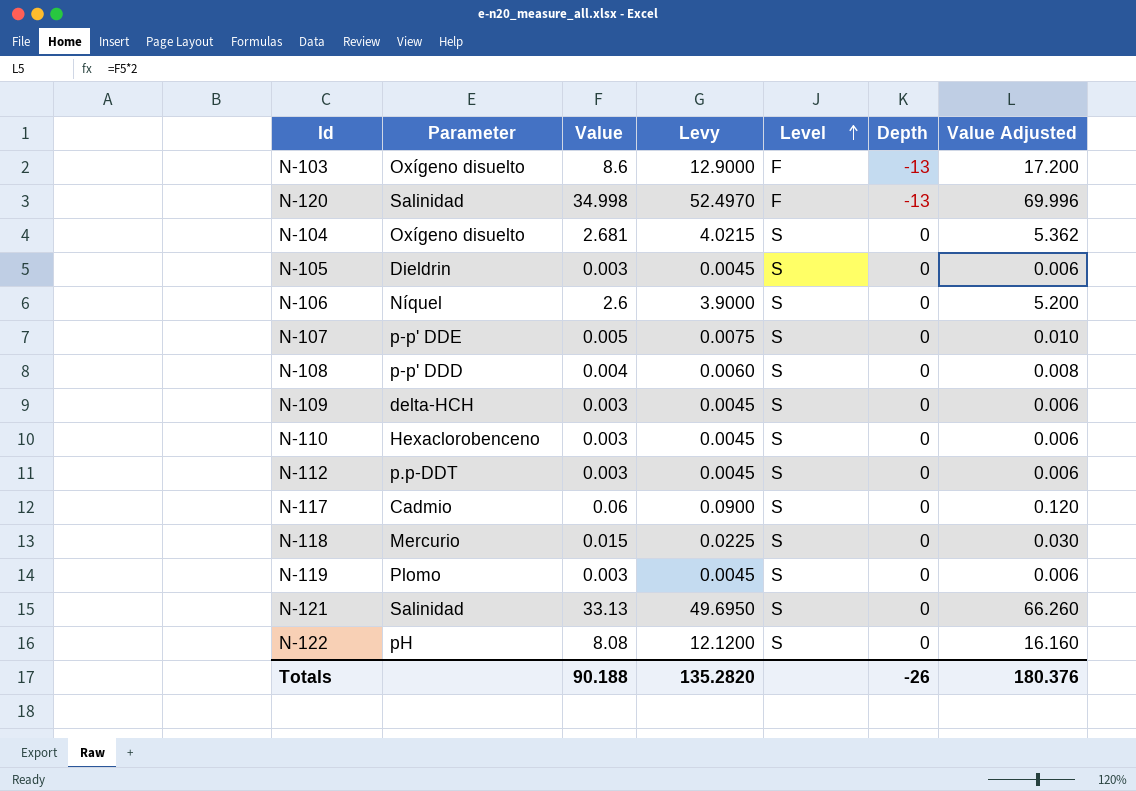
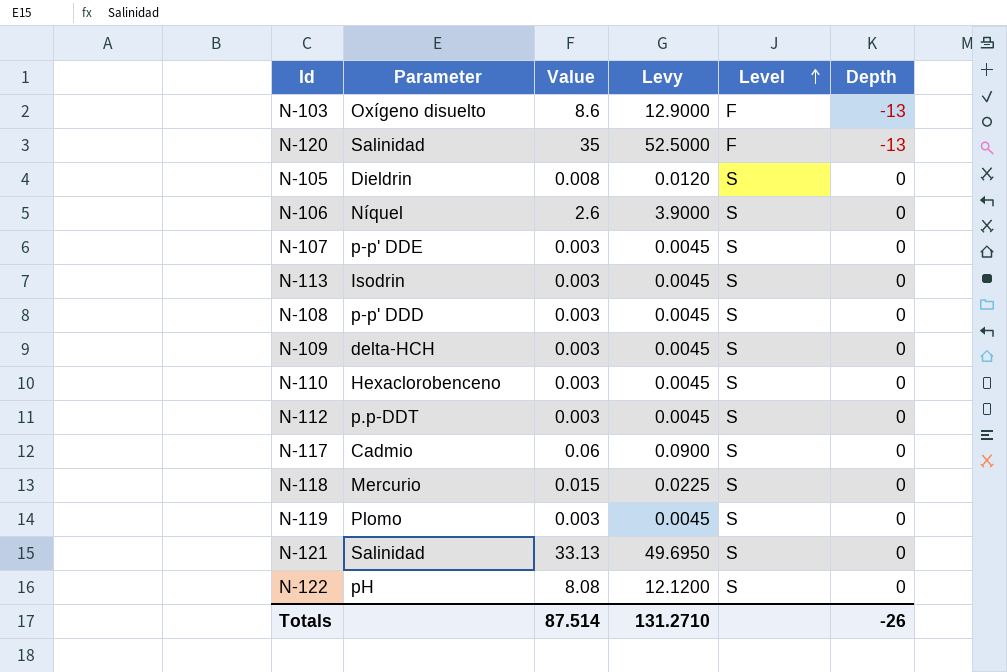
column Value Adjusted | formula: [Value] * 2 -> none
row N-104: Oxígeno disuelto | 2.681 | 4.0215 | S | 0 | 5.362 -> none
N-120 | Value: 34.998 -> 35
N-120 | Levy: 52.4970 -> 52.5000
N-105 | Value: 0.003 -> 0.008
N-105 | Levy: 0.0045 -> 0.0120
N-107 | Value: 0.005 -> 0.003
N-107 | Levy: 0.0075 -> 0.0045
row N-113: none -> Isodrin | 0.003 | 0.0045 | S | 0
N-108 | Value: 0.004 -> 0.003
N-108 | Levy: 0.0060 -> 0.0045
Totals | Value: 90.188 -> 87.514
Totals | Levy: 135.2820 -> 131.2710

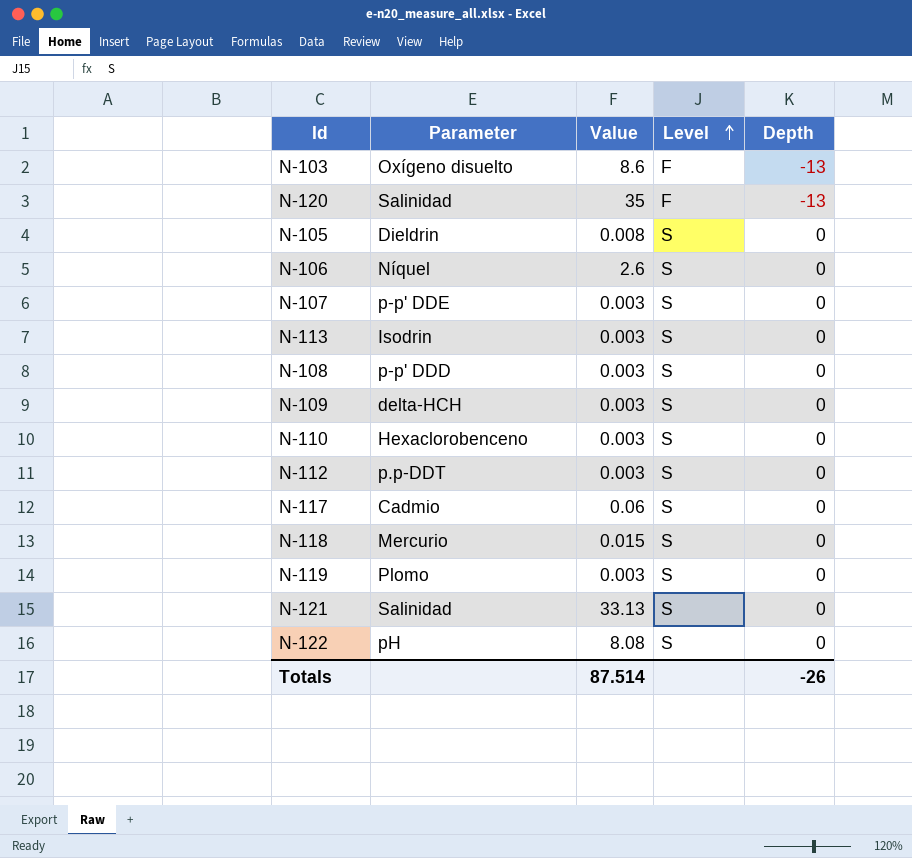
column Levy | formula: [Value] * 1.5 -> none

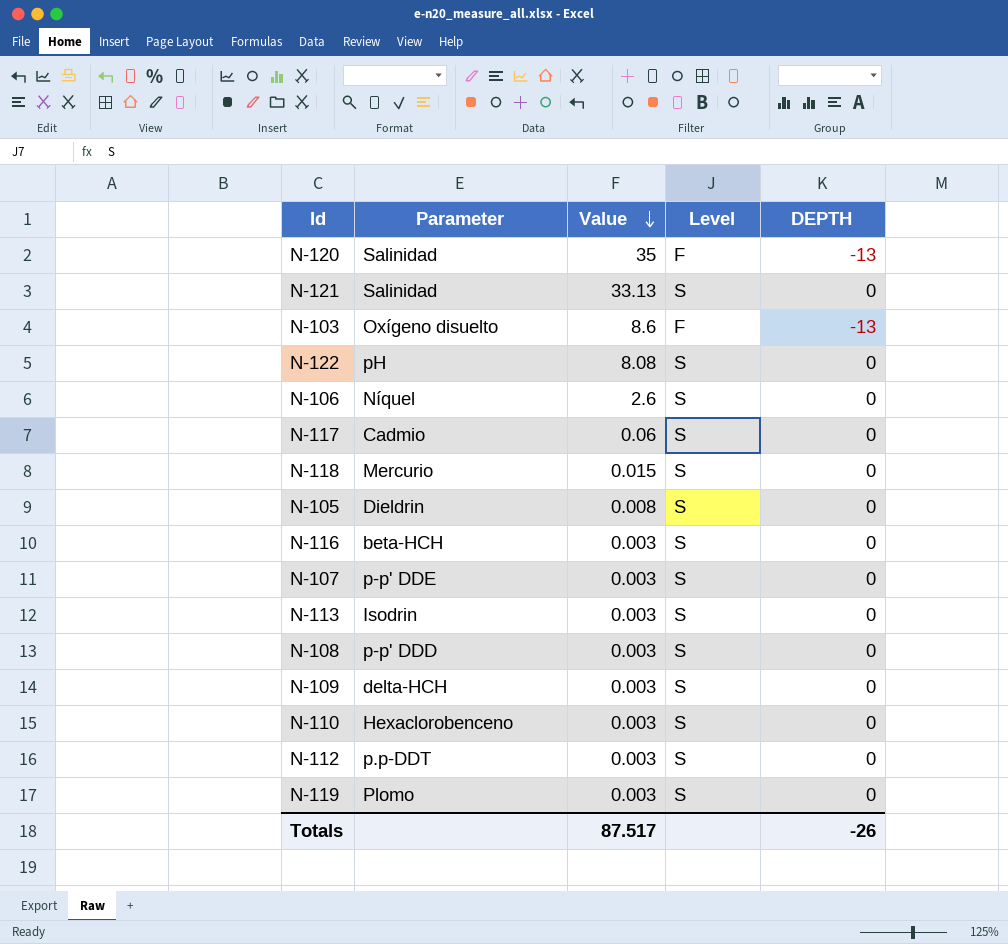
row order: Level ascending -> Value descending
column name: Depth -> DEPTH
row N-116: none -> beta-HCH | 0.003 | S | 0
Totals | Value: 87.514 -> 87.517

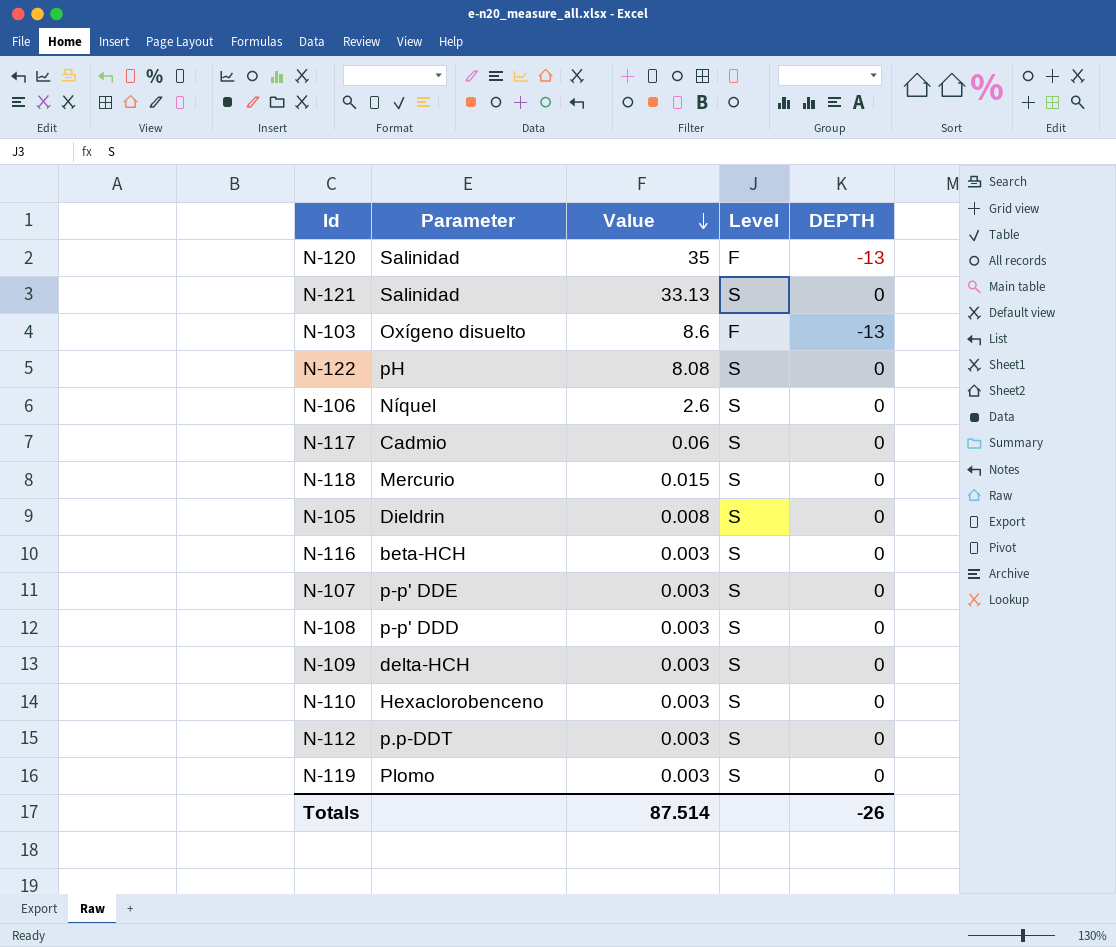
row N-113: Isodrin | 0.003 | S | 0 -> none
Totals | Value: 87.517 -> 87.514

